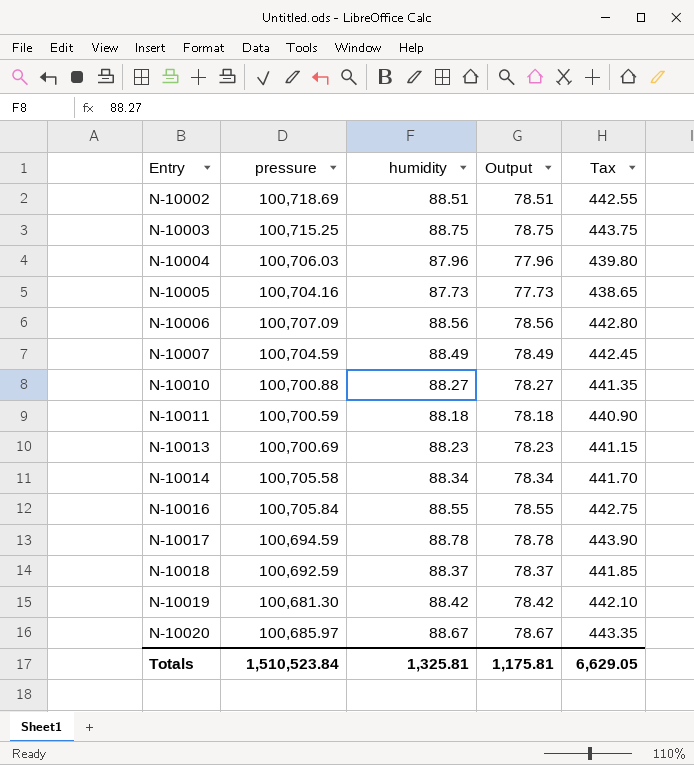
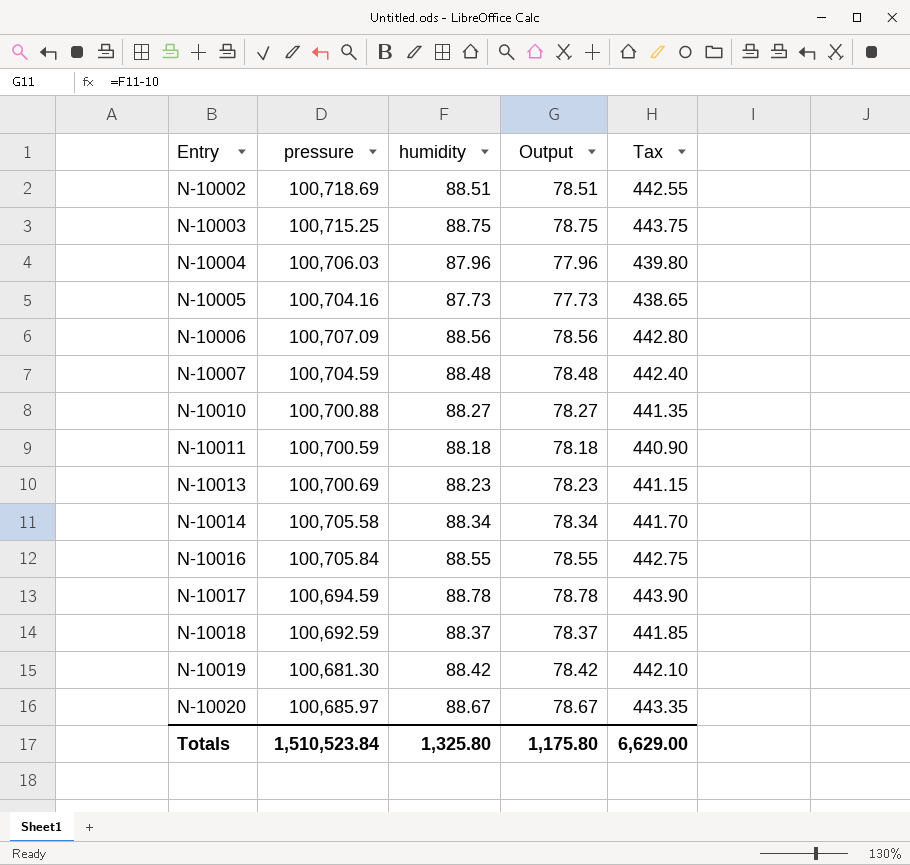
N-10007 | humidity: 88.49 -> 88.48
N-10007 | Output: 78.49 -> 78.48
N-10007 | Tax: 442.45 -> 442.40
Totals | humidity: 1,325.81 -> 1,325.80
Totals | Output: 1,175.81 -> 1,175.80
Totals | Tax: 6,629.05 -> 6,629.00

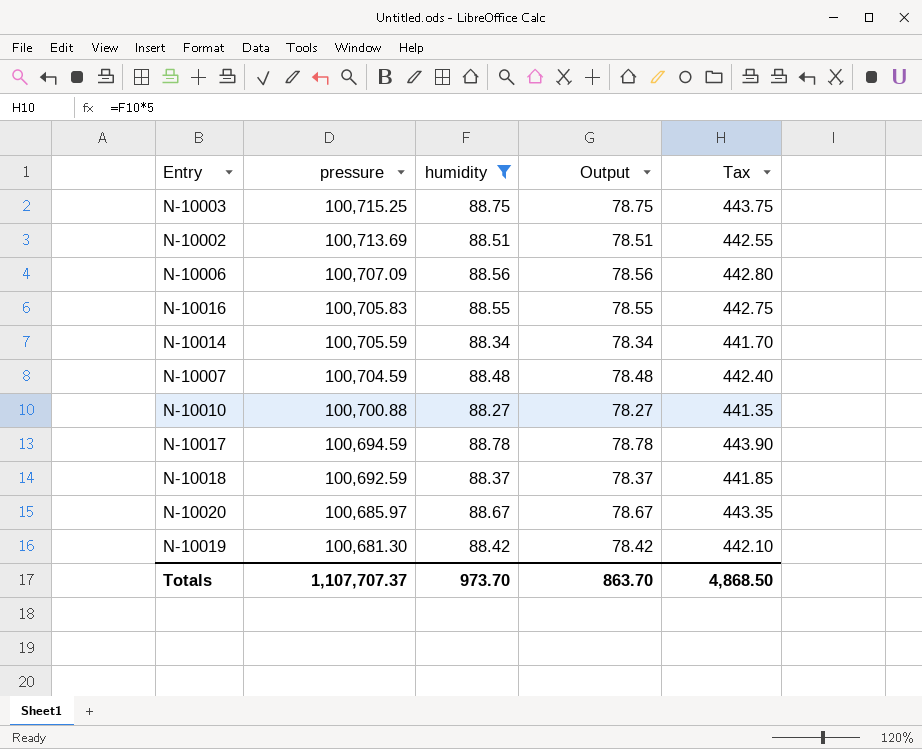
filter: none -> humidity >= 88.27
row order: Entry ascending -> pressure descending
N-10002 | pressure: 100,718.69 -> 100,713.69
N-10016 | pressure: 100,705.84 -> 100,705.83
N-10014 | pressure: 100,705.58 -> 100,705.59
Totals | pressure: 1,510,523.84 -> 1,107,707.37
Totals | humidity: 1,325.80 -> 973.70
Totals | Output: 1,175.80 -> 863.70
Totals | Tax: 6,629.00 -> 4,868.50

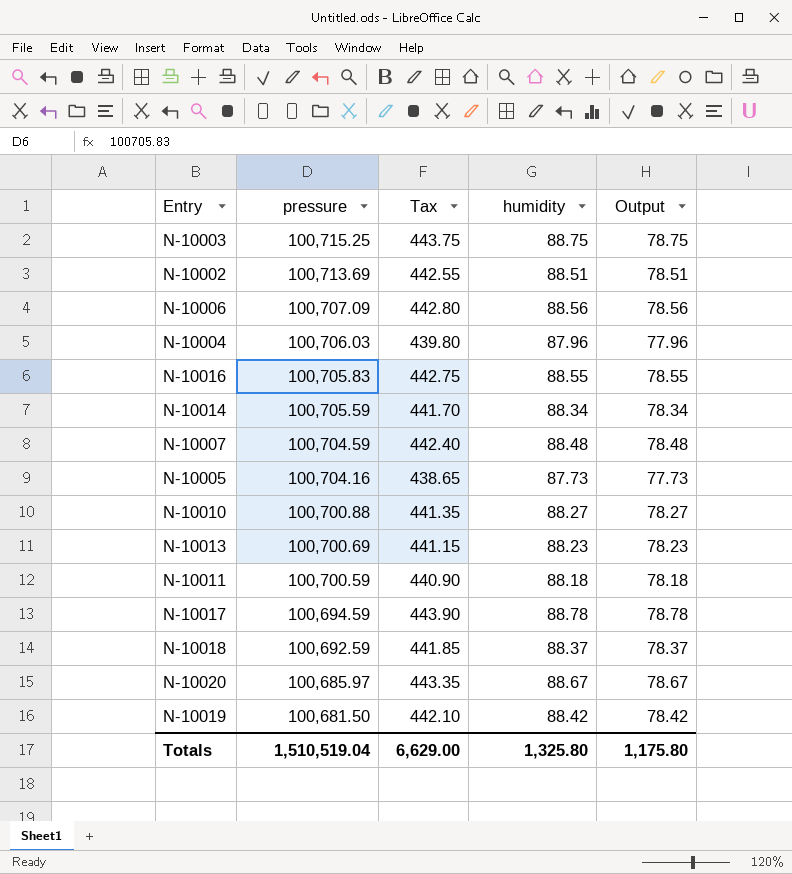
filter: humidity >= 88.27 -> none
column Tax | position: 5 -> 3
N-10019 | pressure: 100,681.30 -> 100,681.50
Totals | pressure: 1,107,707.37 -> 1,510,519.04
Totals | Tax: 4,868.50 -> 6,629.00
Totals | humidity: 973.70 -> 1,325.80
Totals | Output: 863.70 -> 1,175.80

